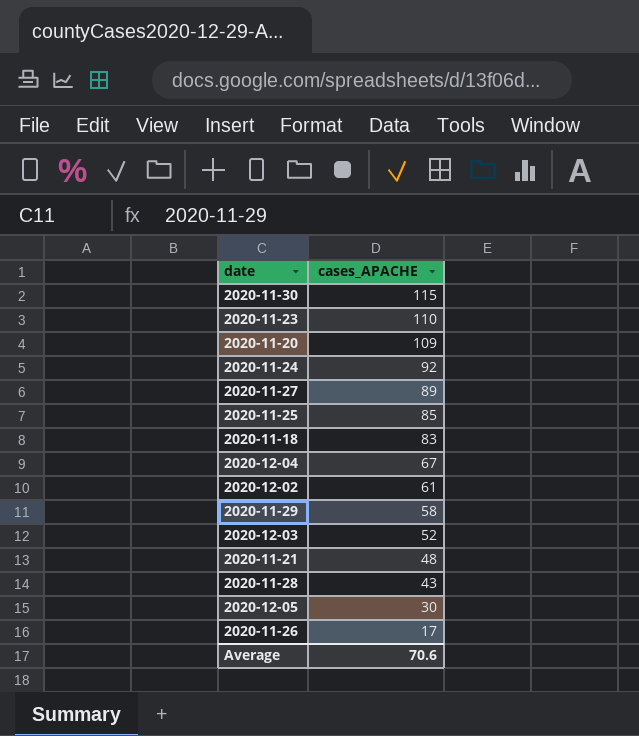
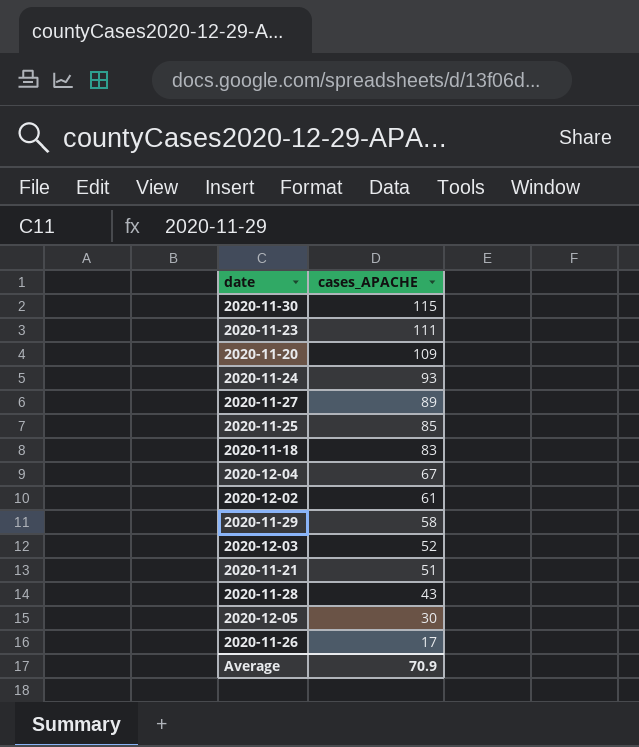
2020-11-23 | cases_APACHE: 110 -> 111
2020-11-24 | cases_APACHE: 92 -> 93
2020-11-21 | cases_APACHE: 48 -> 51
Average | cases_APACHE: 70.6 -> 70.9

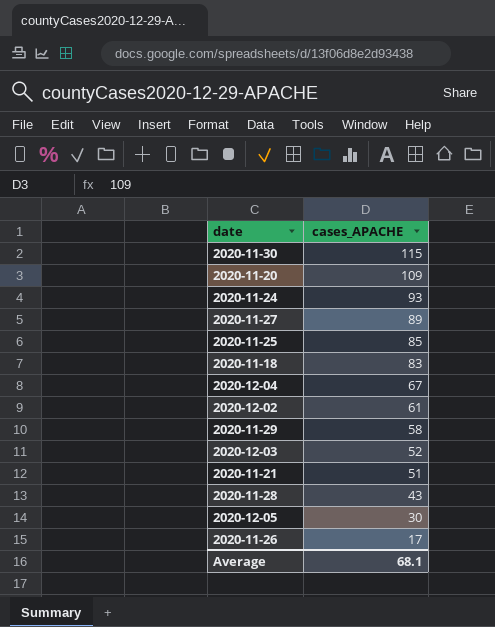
row 2020-11-23: 111 -> none
Average | cases_APACHE: 70.9 -> 68.1

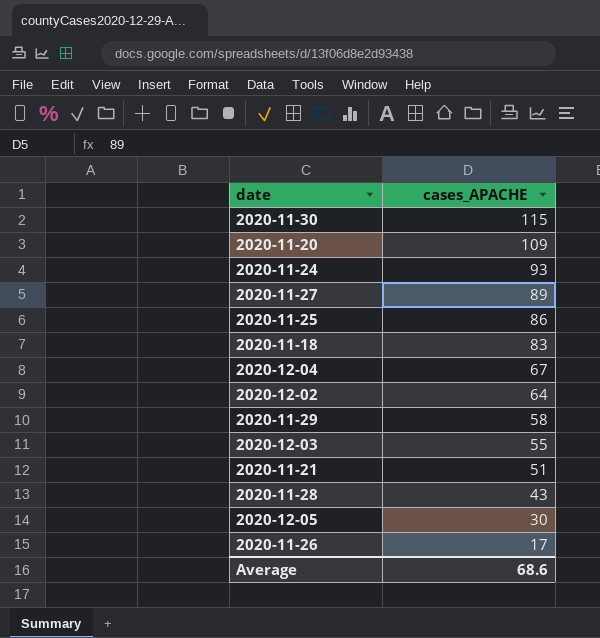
2020-11-25 | cases_APACHE: 85 -> 86
2020-12-02 | cases_APACHE: 61 -> 64
2020-12-03 | cases_APACHE: 52 -> 55
Average | cases_APACHE: 68.1 -> 68.6

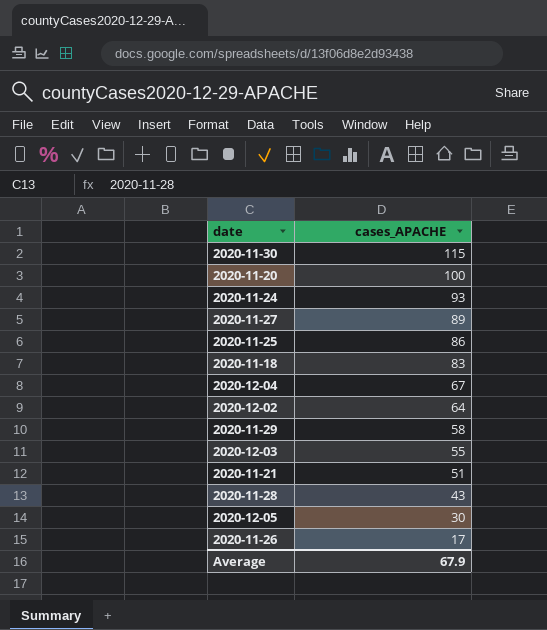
2020-11-20 | cases_APACHE: 109 -> 100
Average | cases_APACHE: 68.6 -> 67.9

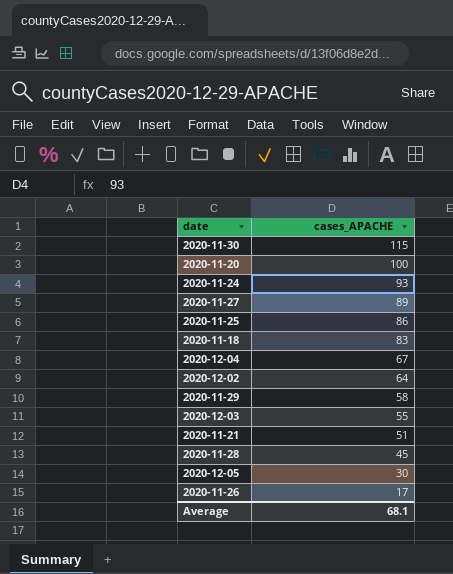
2020-11-28 | cases_APACHE: 43 -> 45
Average | cases_APACHE: 67.9 -> 68.1

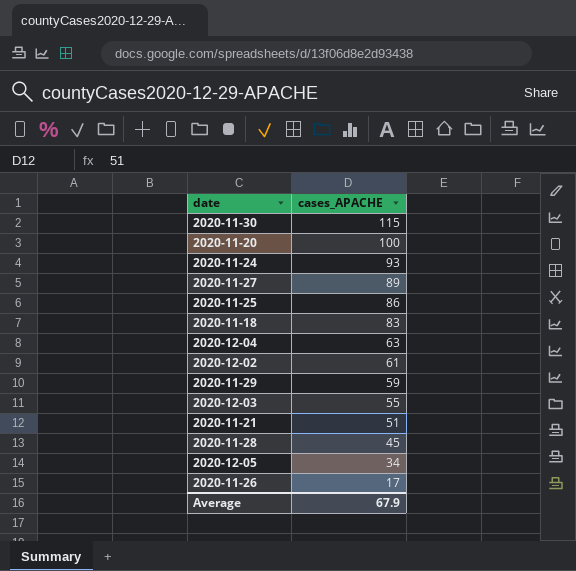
2020-12-04 | cases_APACHE: 67 -> 63
2020-12-02 | cases_APACHE: 64 -> 61
2020-11-29 | cases_APACHE: 58 -> 59
2020-12-05 | cases_APACHE: 30 -> 34
Average | cases_APACHE: 68.1 -> 67.9

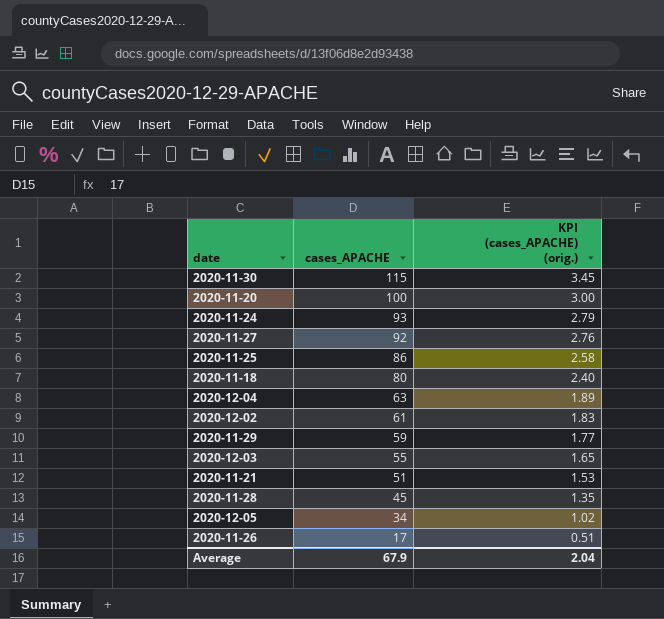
column KPI (cases_APACHE) (orig.) | formula: none -> [cases_APACHE] * 0.03
2020-11-27 | cases_APACHE: 89 -> 92
2020-11-18 | cases_APACHE: 83 -> 80

